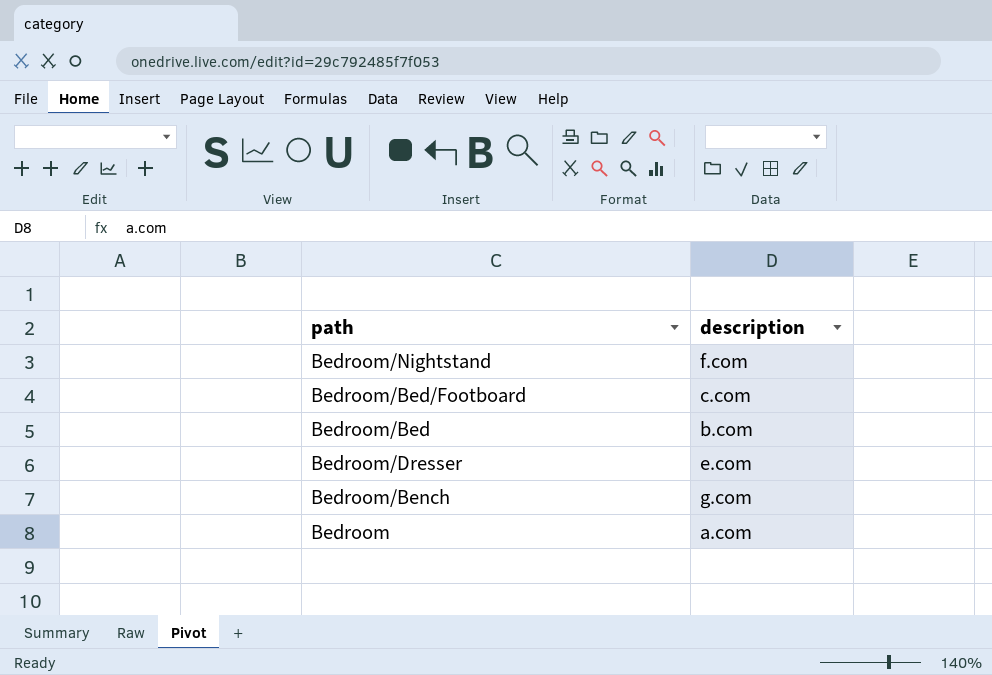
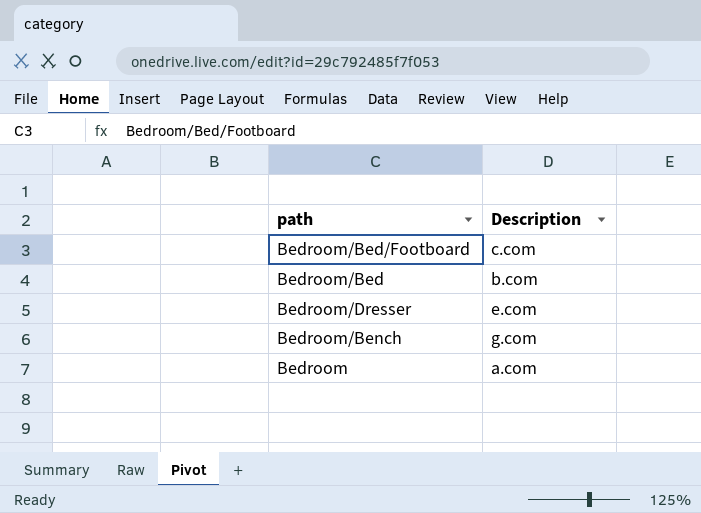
column name: description -> Description
row Bedroom/Nightstand: f.com -> none

